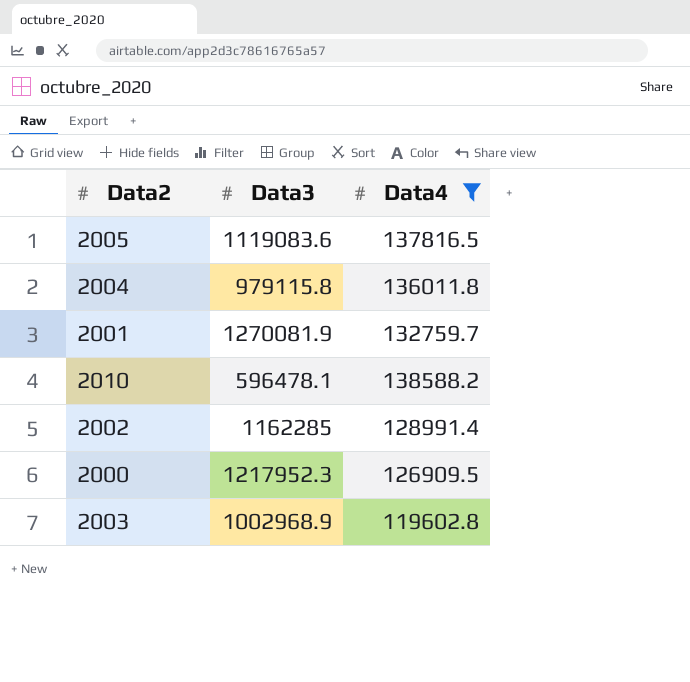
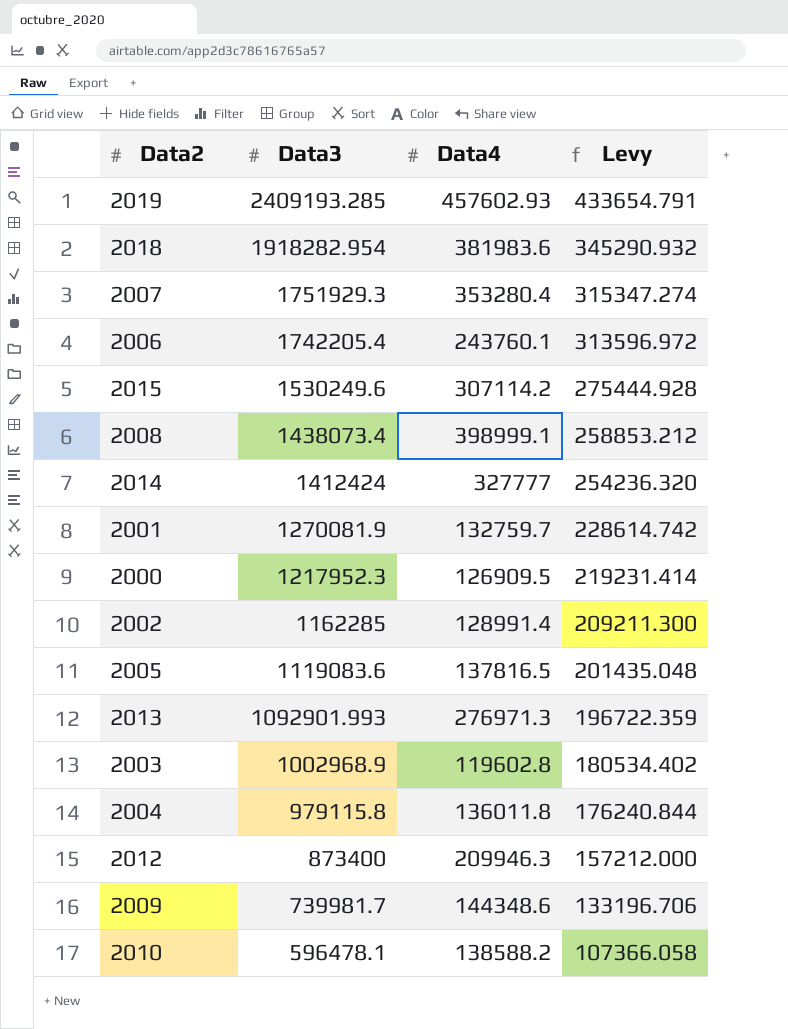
filter: Data4 <= 138588.2 -> none
row order: none -> Data3 descending
column Levy | formula: none -> [Data3] * 0.18

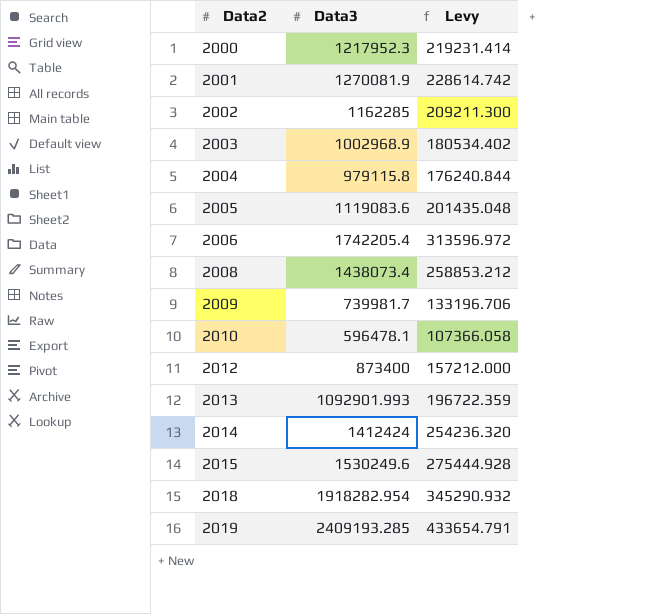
row order: Data3 descending -> Data2 ascending
column Data4 | position: 3 -> none
row 2007: 1751929.3 | 353280.4 | 315347.274 -> none

